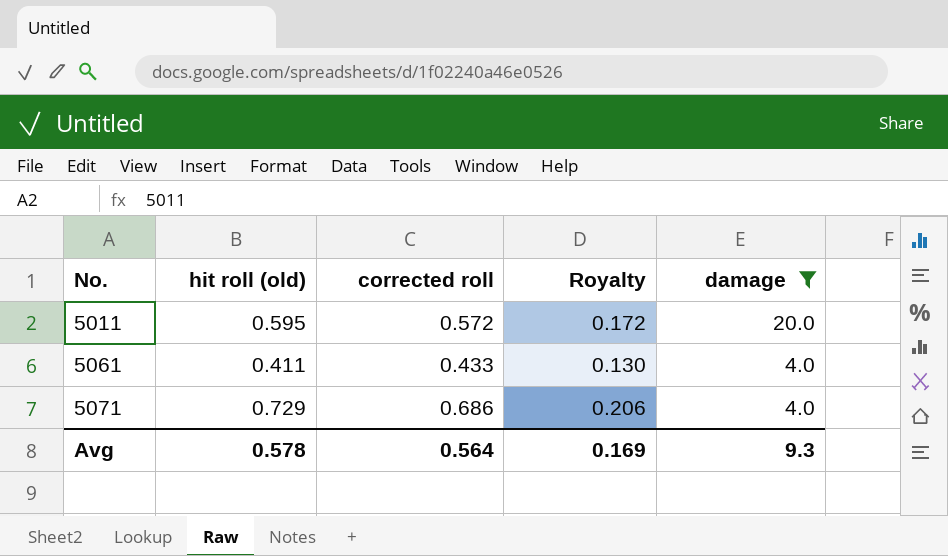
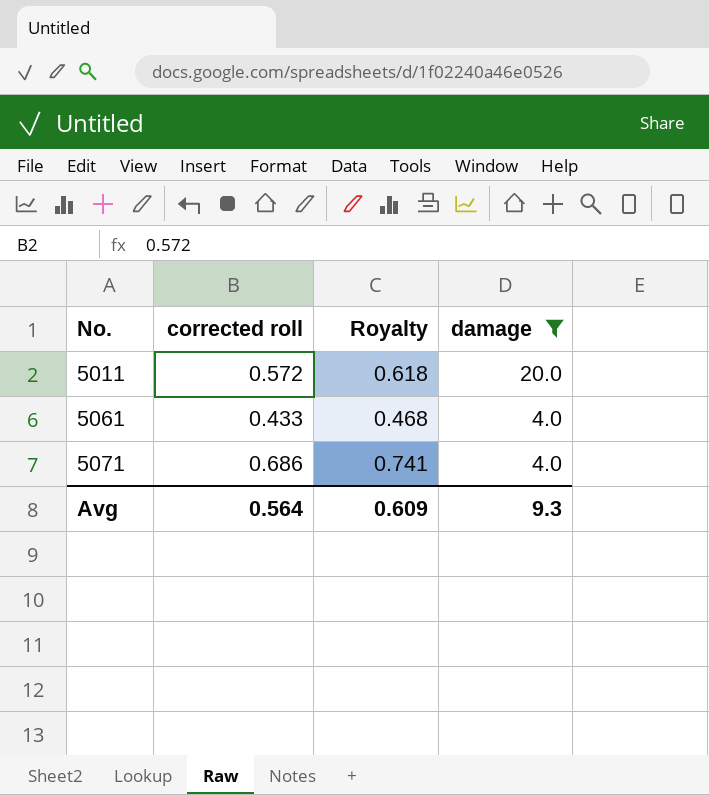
column hit roll (old) | position: 2 -> none
column Royalty | formula: [corrected roll] * 0.3 -> [corrected roll] * 1.08
Avg | Royalty: 0.169 -> 0.609

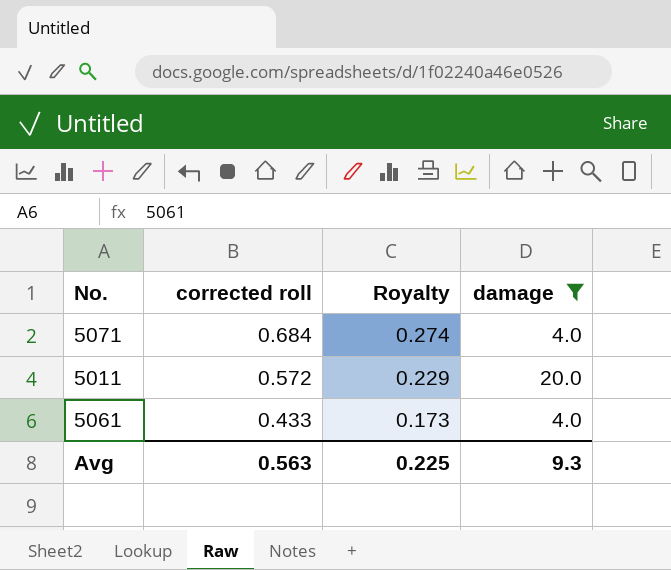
row order: No. ascending -> corrected roll descending
column Royalty | formula: [corrected roll] * 1.08 -> [corrected roll] * 0.4
5071 | corrected roll: 0.686 -> 0.684
Avg | corrected roll: 0.564 -> 0.563
Avg | Royalty: 0.609 -> 0.225

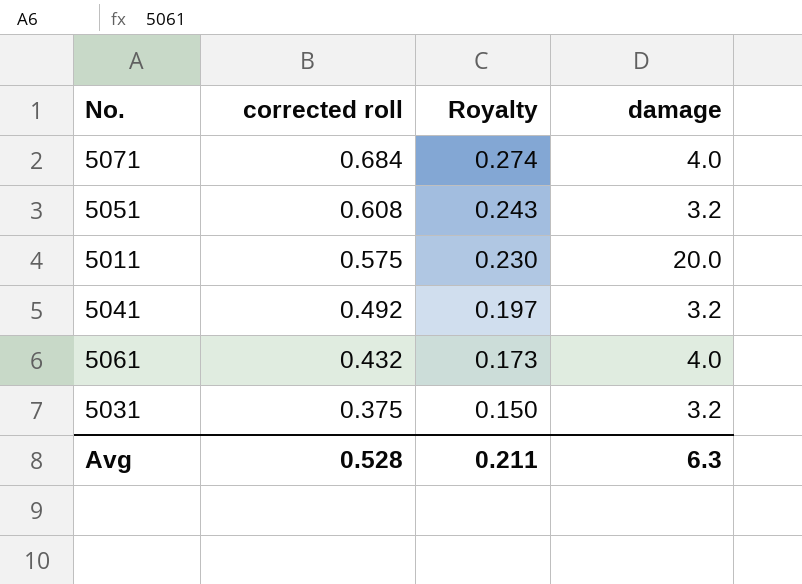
filter: damage != 3.2 -> none
5011 | corrected roll: 0.572 -> 0.575
5011 | Royalty: 0.229 -> 0.230
5061 | corrected roll: 0.433 -> 0.432
Avg | corrected roll: 0.563 -> 0.528
Avg | Royalty: 0.225 -> 0.211
Avg | damage: 9.3 -> 6.3

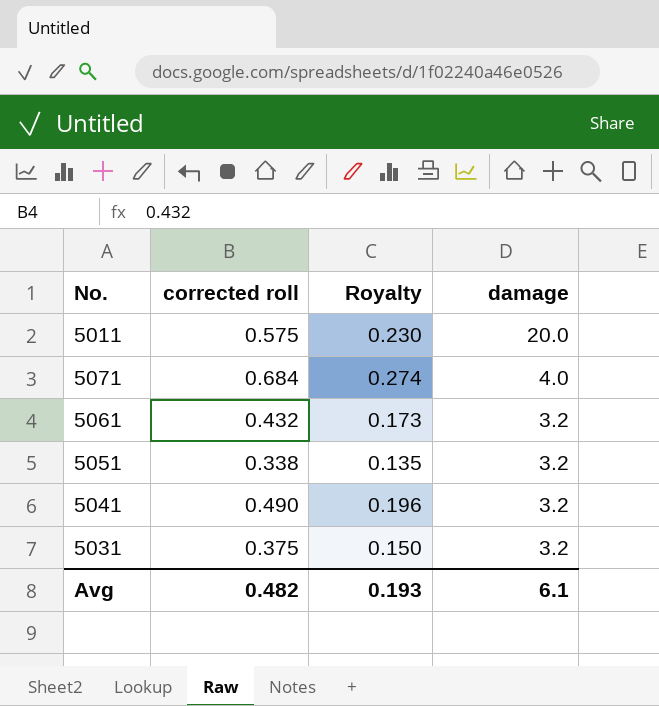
row order: corrected roll descending -> damage descending
5061 | damage: 4.0 -> 3.2
5051 | corrected roll: 0.608 -> 0.338
5051 | Royalty: 0.243 -> 0.135
5041 | corrected roll: 0.492 -> 0.490
5041 | Royalty: 0.197 -> 0.196
Avg | corrected roll: 0.528 -> 0.482
Avg | Royalty: 0.211 -> 0.193
Avg | damage: 6.3 -> 6.1

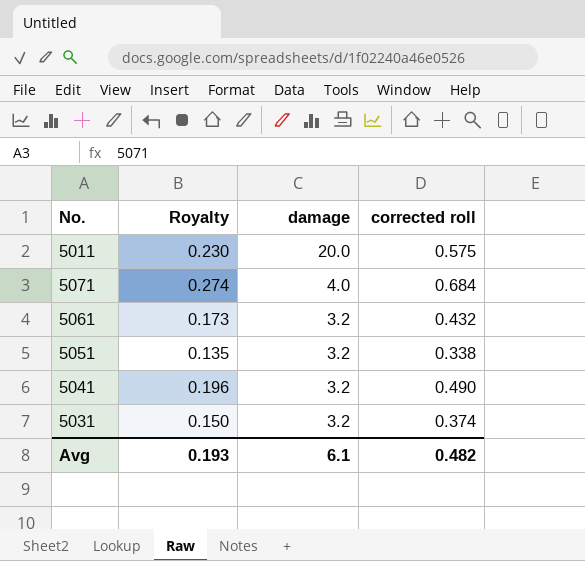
column corrected roll | position: 2 -> 4
5031 | corrected roll: 0.375 -> 0.374

